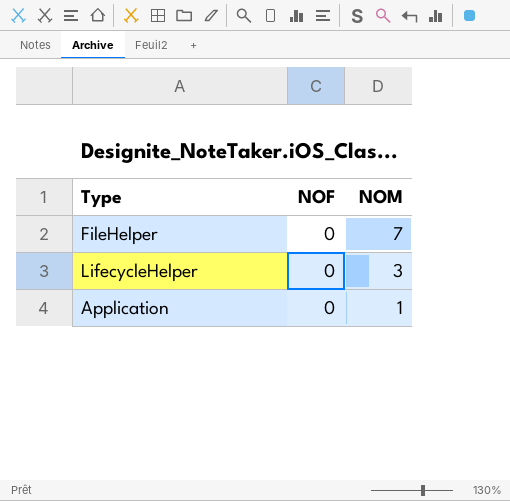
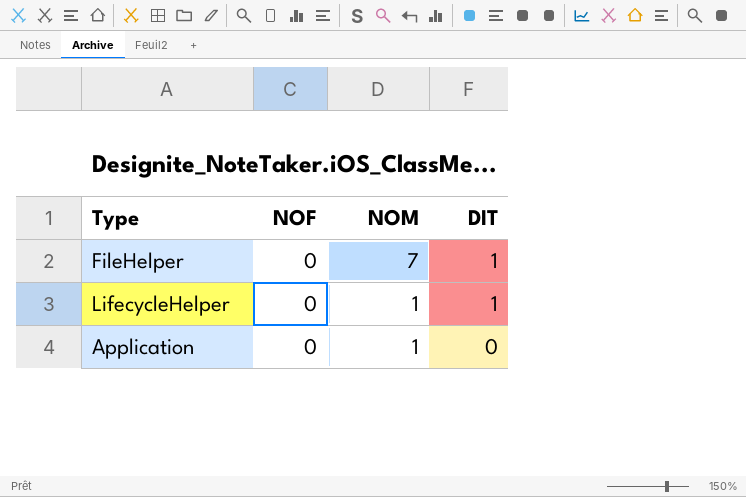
column DIT | position: none -> 4
LifecycleHelper | NOM: 3 -> 1

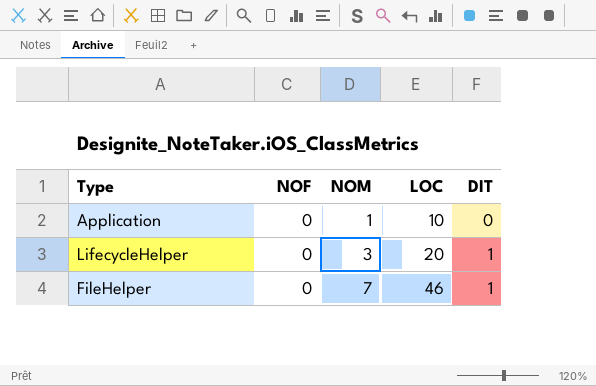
row order: NOM descending -> NOM ascending
column LOC | position: none -> 4
LifecycleHelper | NOM: 1 -> 3

